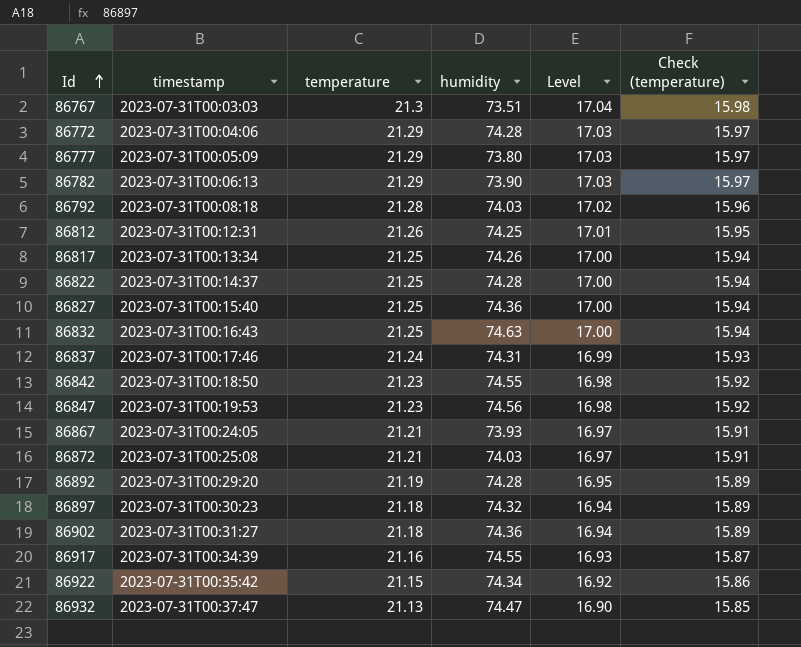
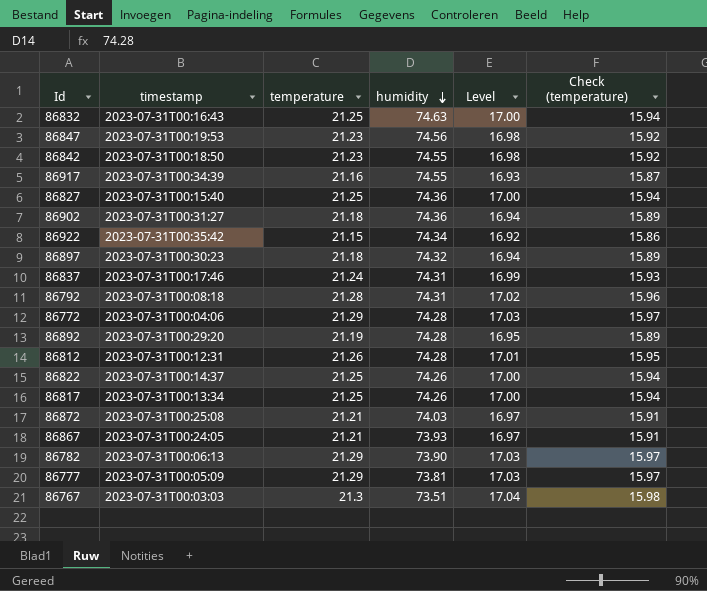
row order: Id ascending -> humidity descending
row 86932: 2023-07-31T00:37:47 | 21.13 | 74.47 | 16.90 | 15.85 -> none
86792 | humidity: 74.03 -> 74.31
86812 | humidity: 74.25 -> 74.28
86822 | humidity: 74.28 -> 74.26
86777 | humidity: 73.80 -> 73.81

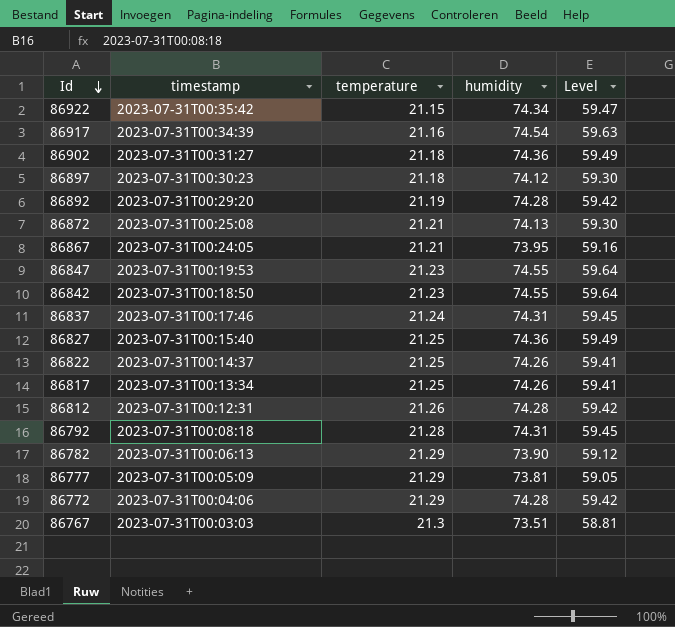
row order: humidity descending -> Id descending
column Check (temperature) | formula: [temperature] * 0.75 -> none
column Level | formula: [temperature] * 0.8 -> [humidity] * 0.8
row 86832: 2023-07-31T00:16:43 | 21.25 | 74.63 | 17.00 | 15.94 -> none
86917 | humidity: 74.55 -> 74.54
86897 | humidity: 74.32 -> 74.12
86872 | humidity: 74.03 -> 74.13
86867 | humidity: 73.93 -> 73.95
86847 | humidity: 74.56 -> 74.55

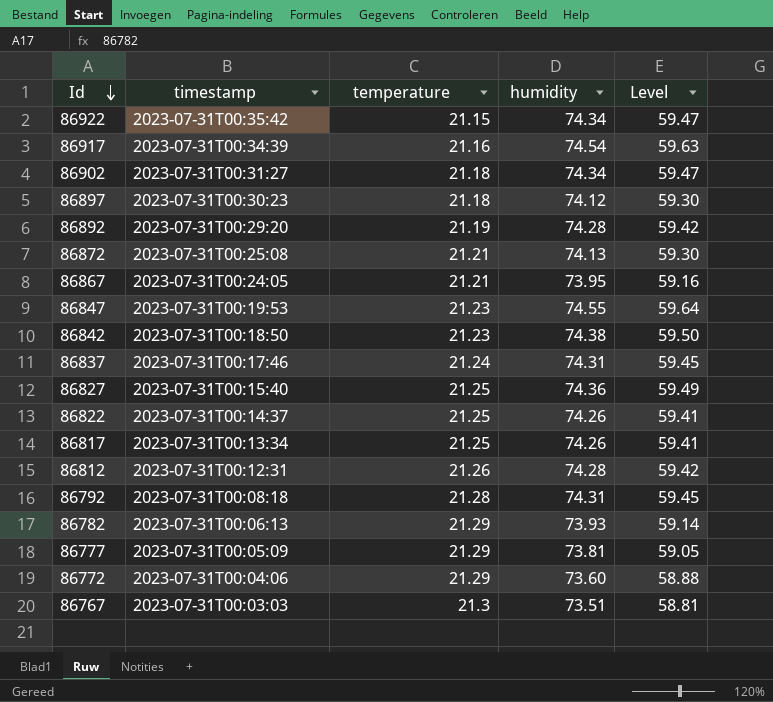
86902 | humidity: 74.36 -> 74.34
86902 | Level: 59.49 -> 59.47
86842 | humidity: 74.55 -> 74.38
86842 | Level: 59.64 -> 59.50
86782 | humidity: 73.90 -> 73.93
86782 | Level: 59.12 -> 59.14
86772 | humidity: 74.28 -> 73.60
86772 | Level: 59.42 -> 58.88

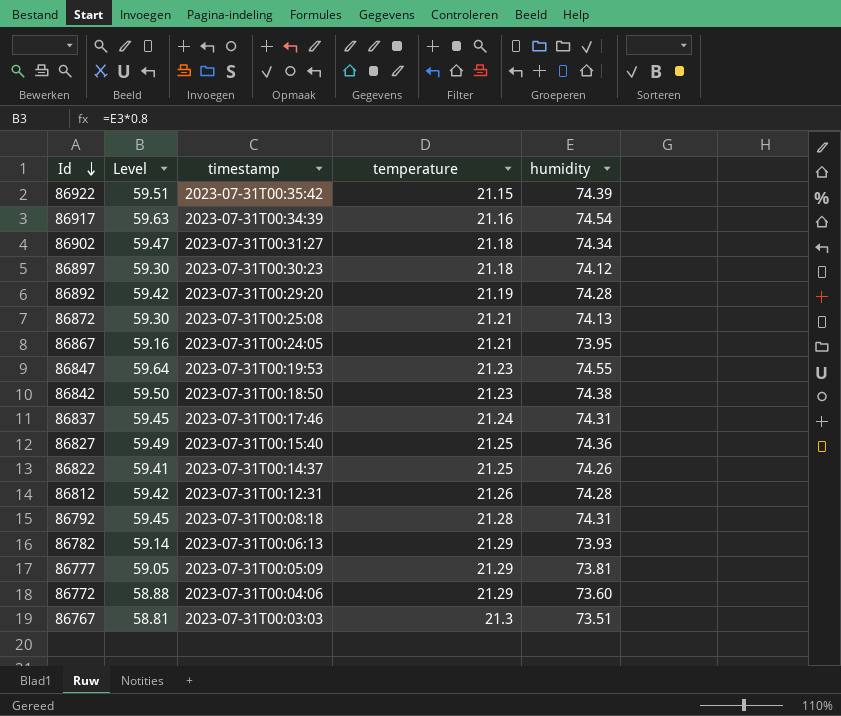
column Level | position: 5 -> 2
row 86817: 2023-07-31T00:13:34 | 21.25 | 74.26 | 59.41 -> none
86922 | Level: 59.47 -> 59.51
86922 | humidity: 74.34 -> 74.39

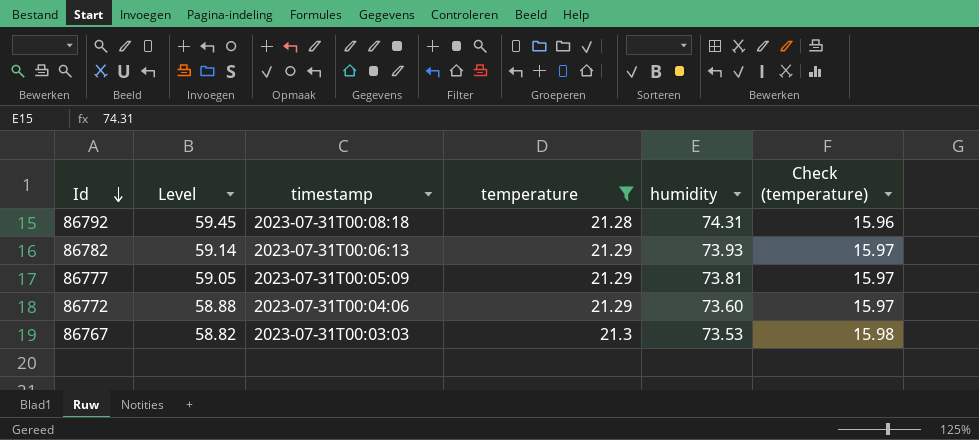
filter: none -> temperature >= 21.28
column Check (temperature) | formula: none -> [temperature] * 0.75
86767 | Level: 58.81 -> 58.82
86767 | humidity: 73.51 -> 73.53

